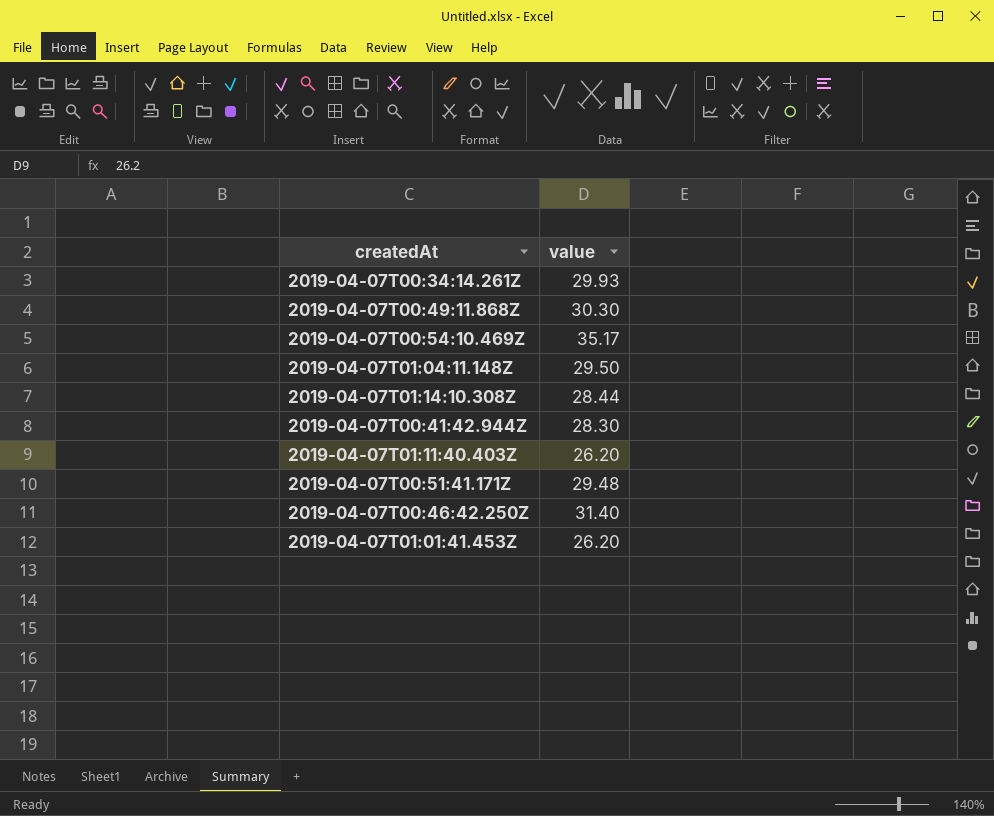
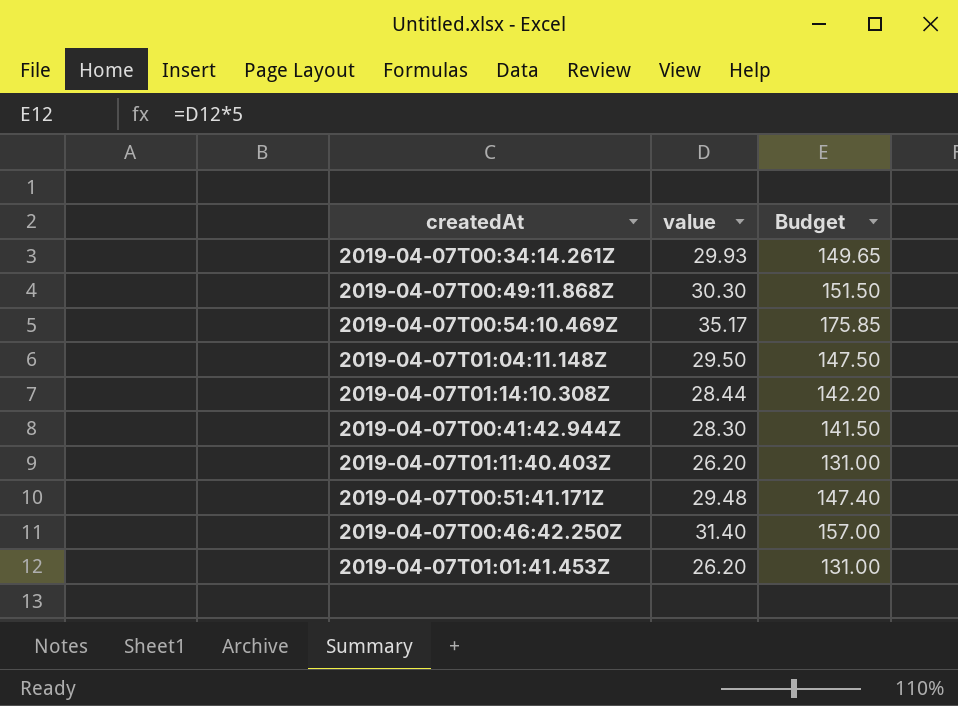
column Budget | formula: none -> [value] * 5

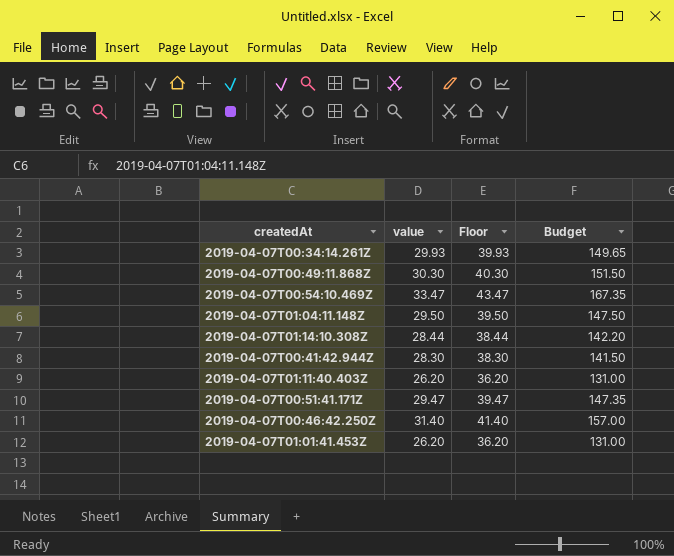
column Floor | formula: none -> [value] + 10
2019-04-07T00:54:10.469Z | value: 35.17 -> 33.47
2019-04-07T00:54:10.469Z | Budget: 175.85 -> 167.35
2019-04-07T00:51:41.171Z | value: 29.48 -> 29.47
2019-04-07T00:51:41.171Z | Budget: 147.40 -> 147.35

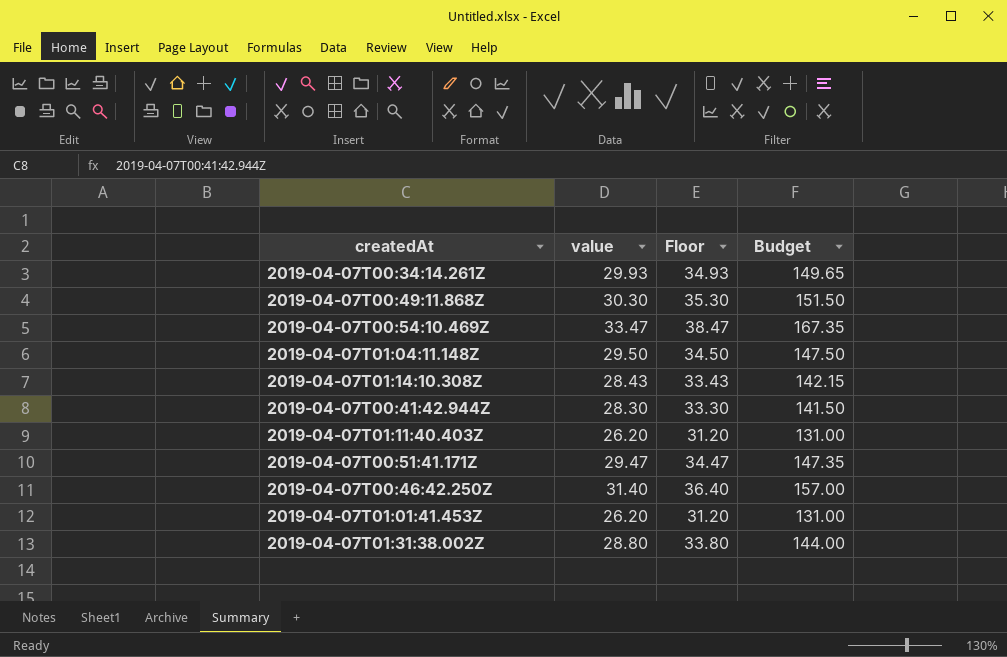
column Floor | formula: [value] + 10 -> [value] + 5
2019-04-07T01:14:10.308Z | value: 28.44 -> 28.43
2019-04-07T01:14:10.308Z | Budget: 142.20 -> 142.15
row 2019-04-07T01:31:38.002Z: none -> 28.80 | 33.80 | 144.00

